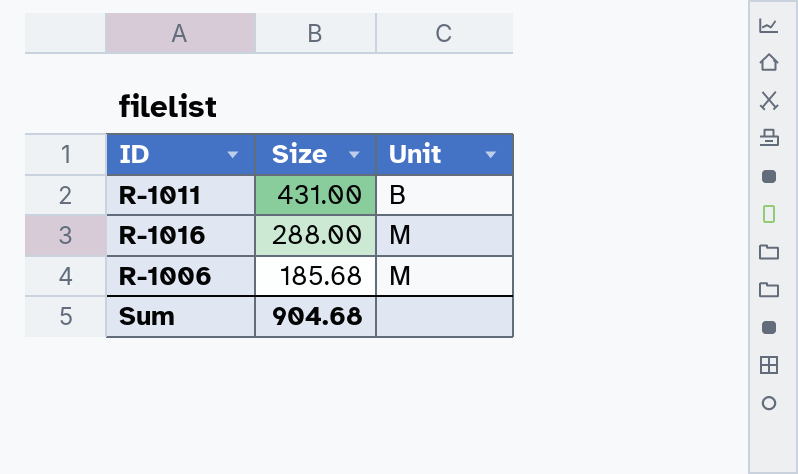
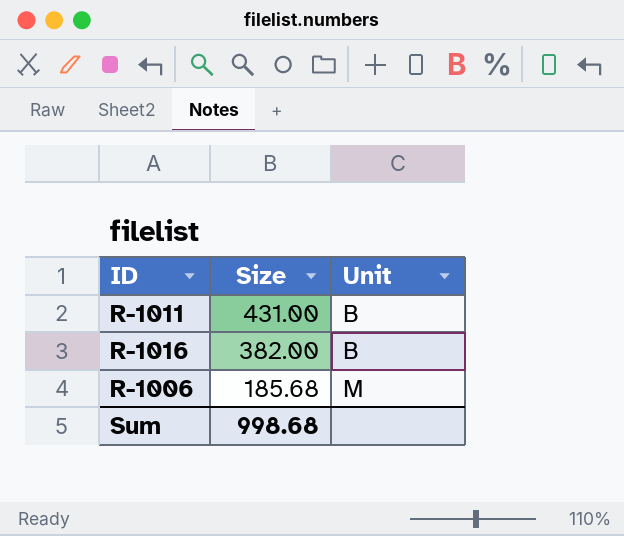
R-1016 | Size: 288.00 -> 382.00
R-1016 | Unit: M -> B
Sum | Size: 904.68 -> 998.68

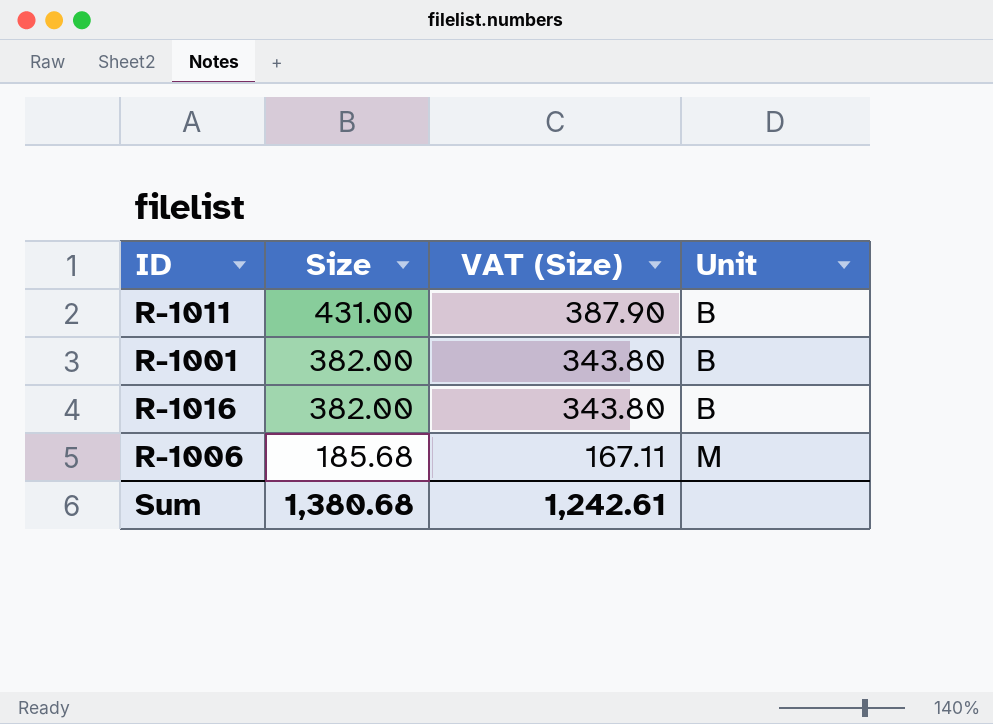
column VAT (Size) | formula: none -> [Size] * 0.9
row R-1001: none -> 382.00 | 343.80 | B
Sum | Size: 998.68 -> 1,380.68

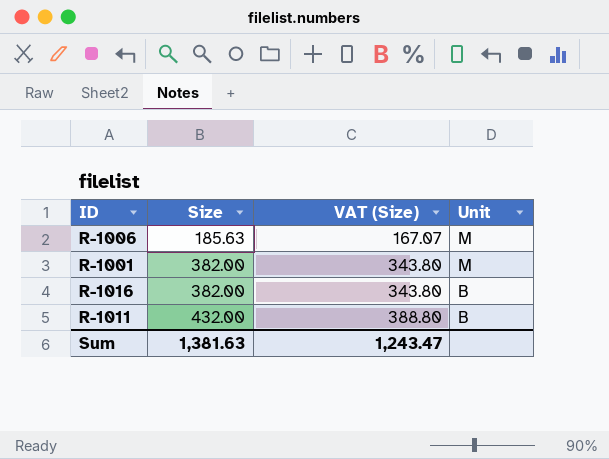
row order: Size descending -> Size ascending
R-1006 | Size: 185.68 -> 185.63
R-1006 | VAT (Size): 167.11 -> 167.07
R-1001 | Unit: B -> M
R-1011 | Size: 431.00 -> 432.00
R-1011 | VAT (Size): 387.90 -> 388.80
Sum | Size: 1,380.68 -> 1,381.63
Sum | VAT (Size): 1,242.61 -> 1,243.47

